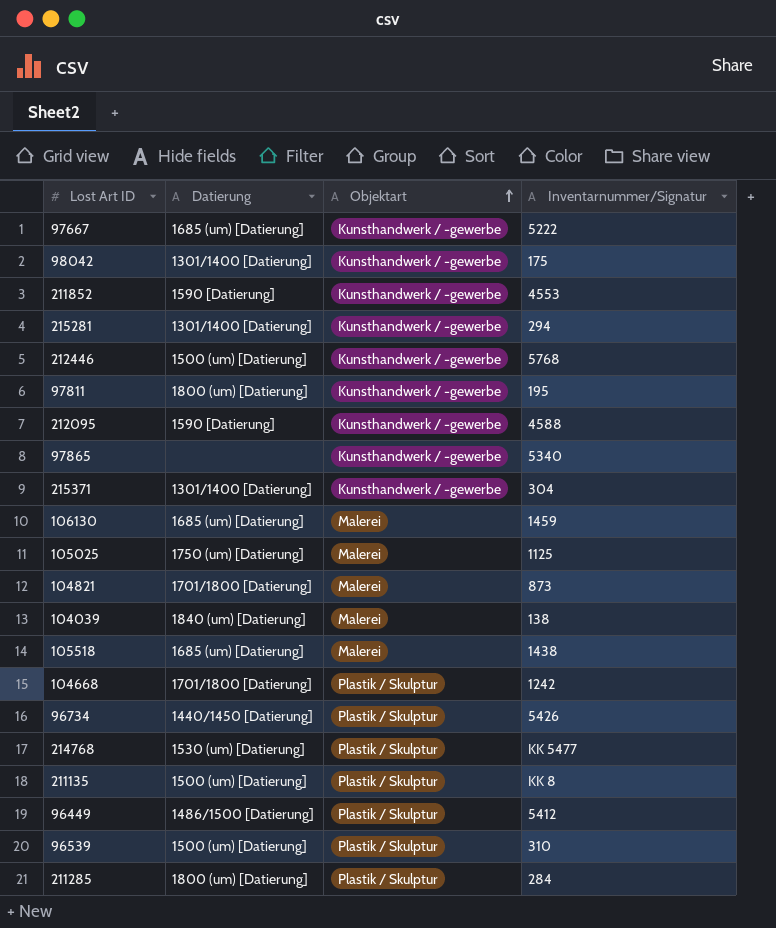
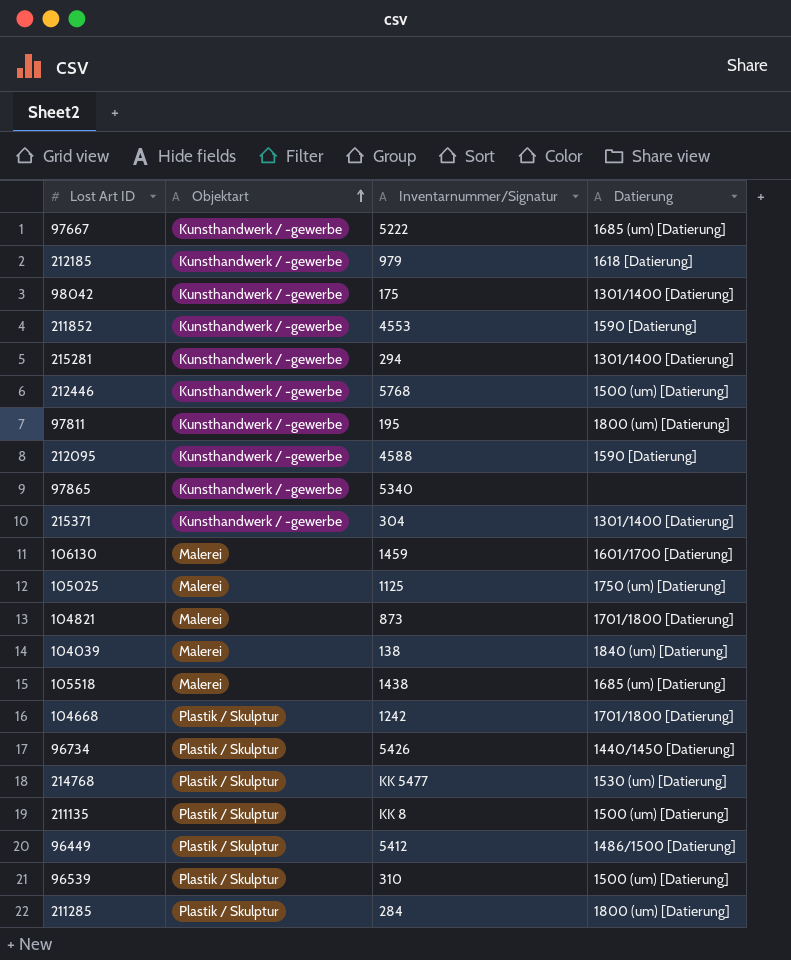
column Datierung | position: 2 -> 4
row 212185: none -> Kunsthandwerk / -gewerbe | 979 | 1618 [Datierung]
106130 | Datierung: 1685 (um) [Datierung] -> 1601/1700 [Datierung]

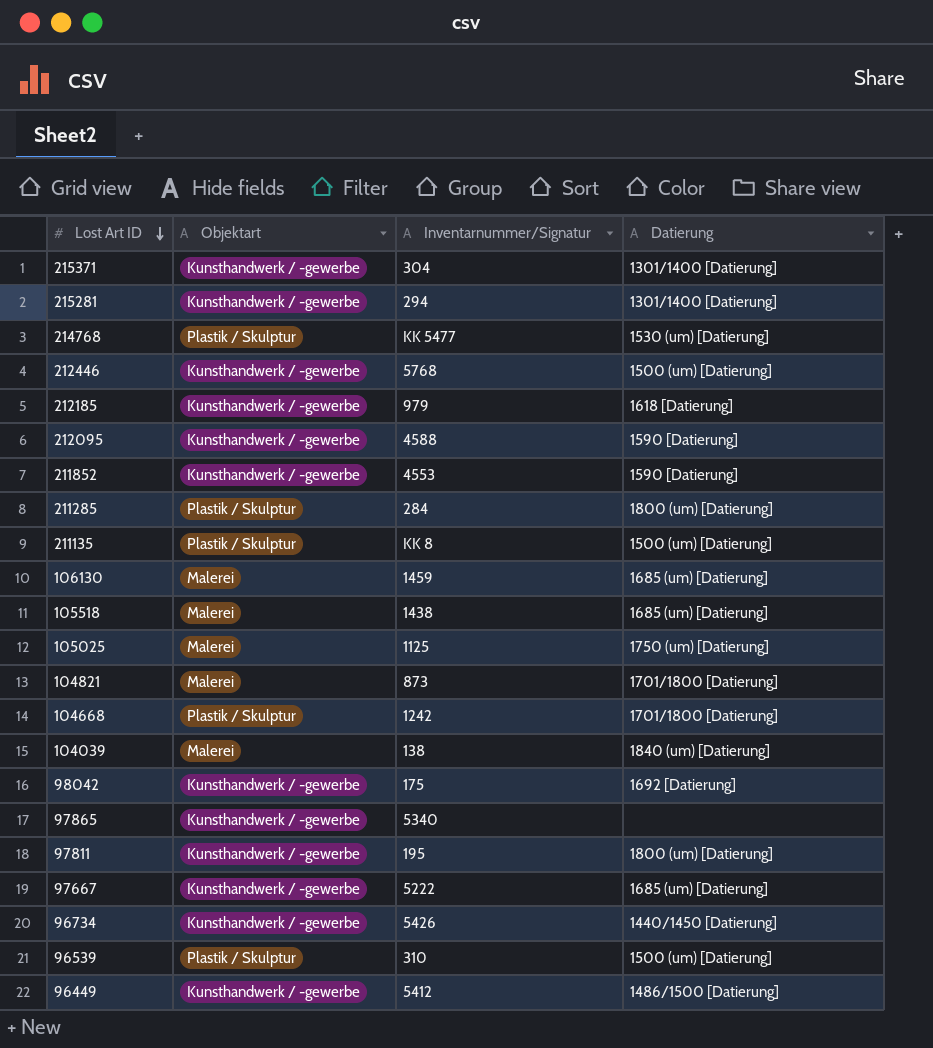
row order: Objektart ascending -> Lost Art ID descending
106130 | Datierung: 1601/1700 [Datierung] -> 1685 (um) [Datierung]
98042 | Datierung: 1301/1400 [Datierung] -> 1692 [Datierung]
96734 | Objektart: Plastik / Skulptur -> Kunsthandwerk / -gewerbe
96449 | Objektart: Plastik / Skulptur -> Kunsthandwerk / -gewerbe

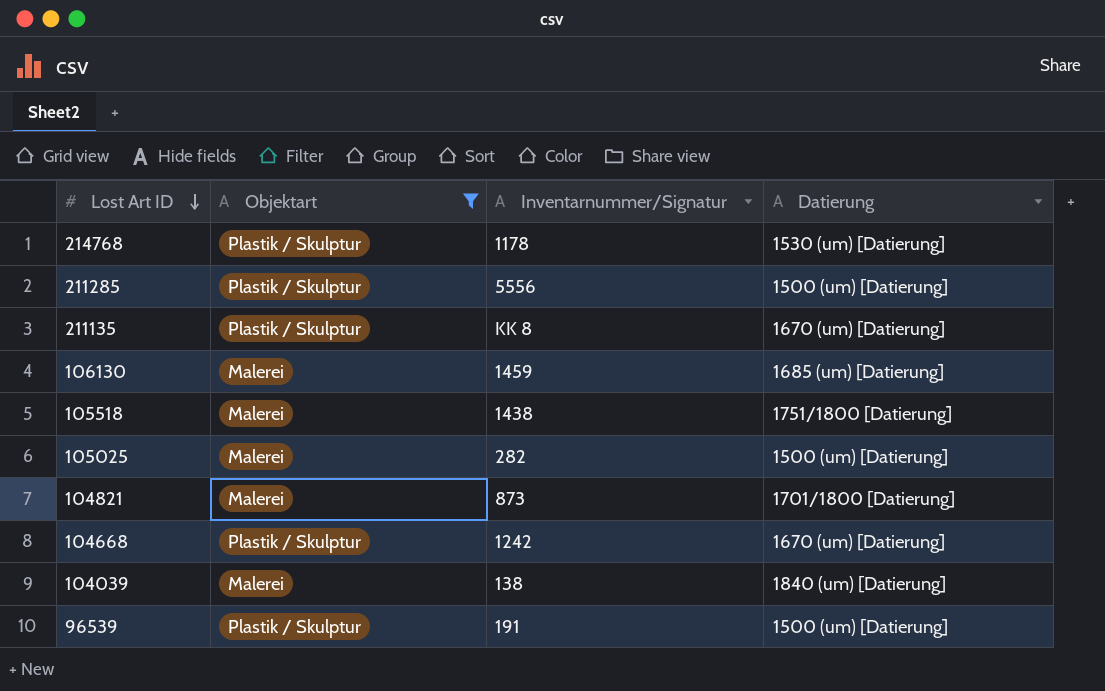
filter: none -> Objektart != Kunsthandwerk / -gewerbe
214768 | Inventarnummer/Signatur: KK 5477 -> 1178
211285 | Inventarnummer/Signatur: 284 -> 5556
211285 | Datierung: 1800 (um) [Datierung] -> 1500 (um) [Datierung]
211135 | Datierung: 1500 (um) [Datierung] -> 1670 (um) [Datierung]
105518 | Datierung: 1685 (um) [Datierung] -> 1751/1800 [Datierung]
105025 | Inventarnummer/Signatur: 1125 -> 282
105025 | Datierung: 1750 (um) [Datierung] -> 1500 (um) [Datierung]
104668 | Datierung: 1701/1800 [Datierung] -> 1670 (um) [Datierung]
96539 | Inventarnummer/Signatur: 310 -> 191

